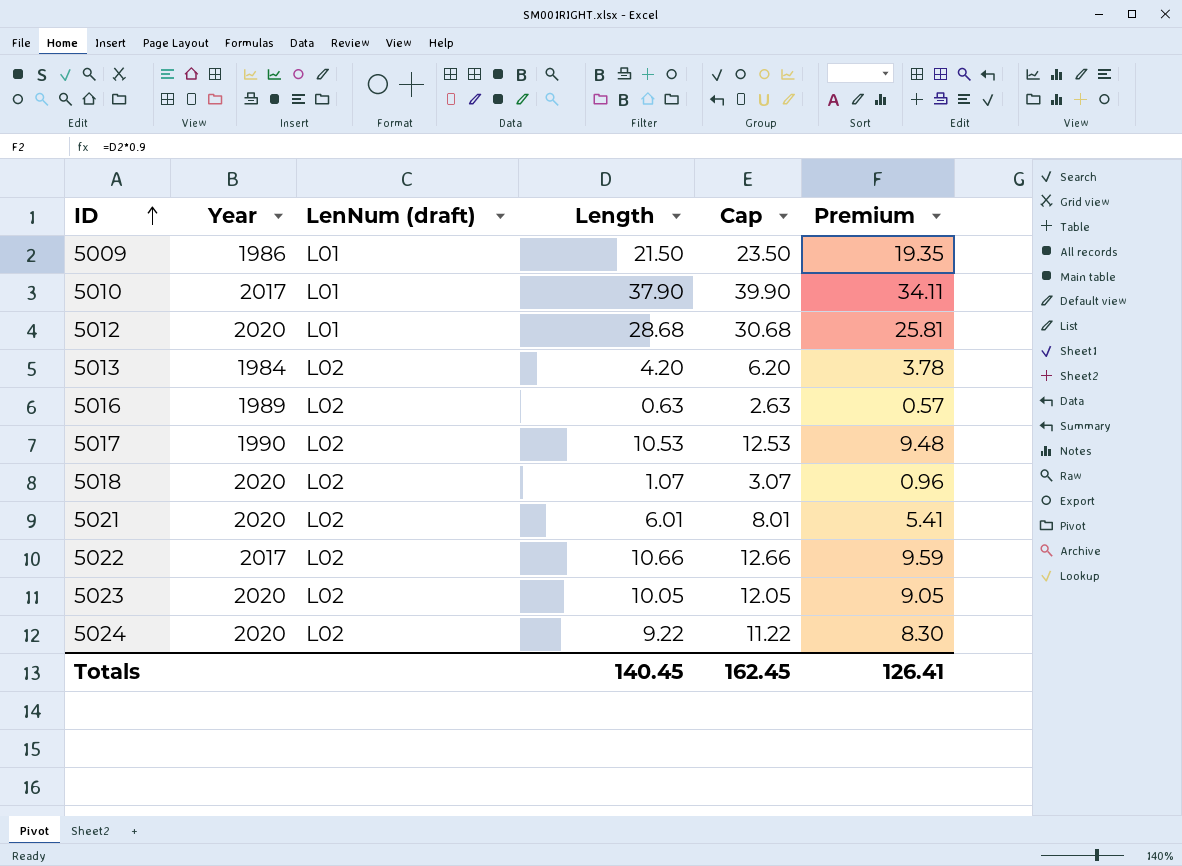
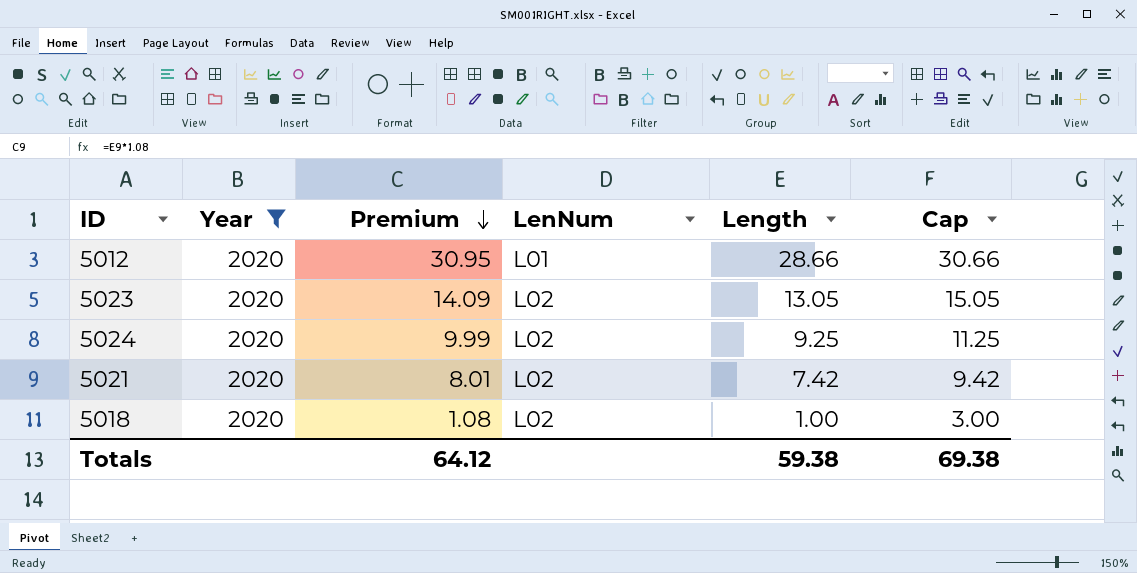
filter: none -> Year = 2020
row order: ID ascending -> Premium descending
column Premium | formula: [Length] * 0.9 -> [Length] * 1.08
column Premium | position: 6 -> 3
column name: LenNum (draft) -> LenNum
5012 | Length: 28.68 -> 28.66
5012 | Cap: 30.68 -> 30.66
5023 | Length: 10.05 -> 13.05
5023 | Cap: 12.05 -> 15.05
5024 | Length: 9.22 -> 9.25
5024 | Cap: 11.22 -> 11.25
5021 | Length: 6.01 -> 7.42
5021 | Cap: 8.01 -> 9.42
5018 | Length: 1.07 -> 1.00
5018 | Cap: 3.07 -> 3.00
Totals | Premium: 126.41 -> 64.12
Totals | Length: 140.45 -> 59.38
Totals | Cap: 162.45 -> 69.38

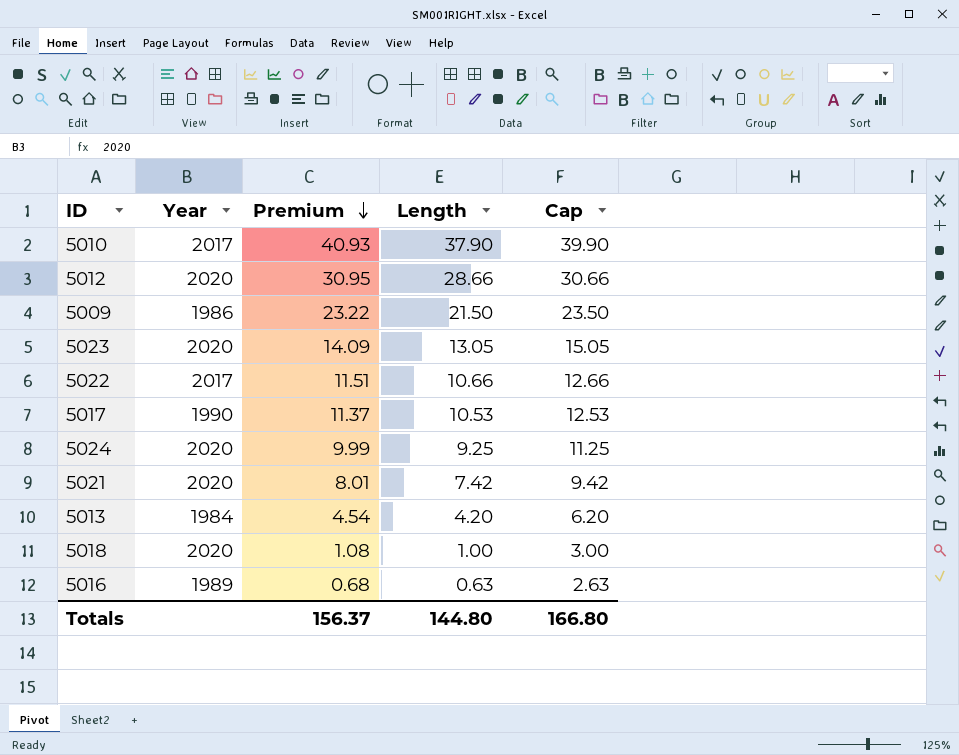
filter: Year = 2020 -> none
column LenNum | position: 4 -> none
Totals | Premium: 64.12 -> 156.37
Totals | Length: 59.38 -> 144.80
Totals | Cap: 69.38 -> 166.80

